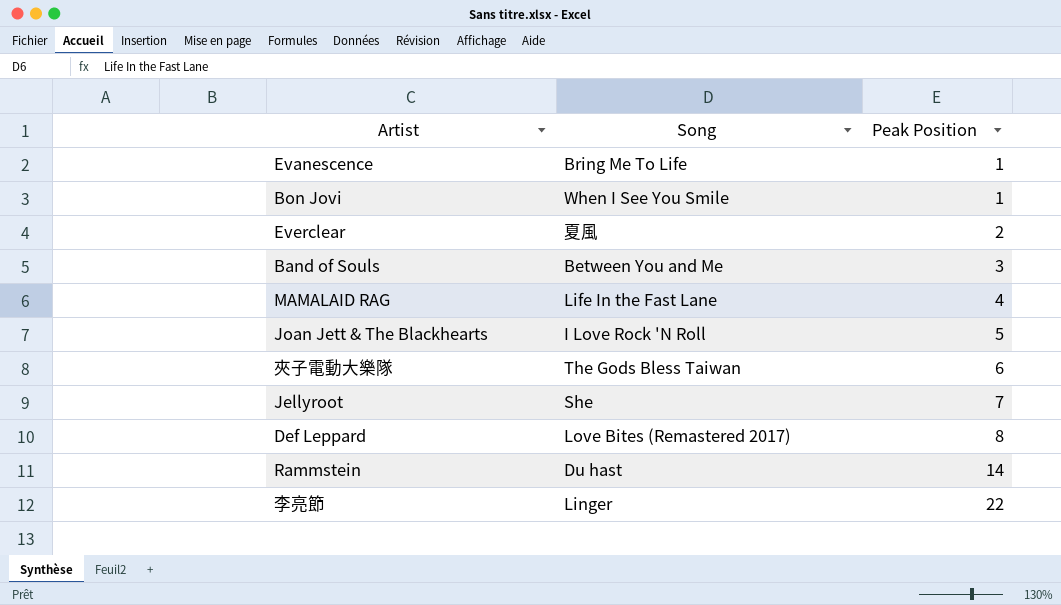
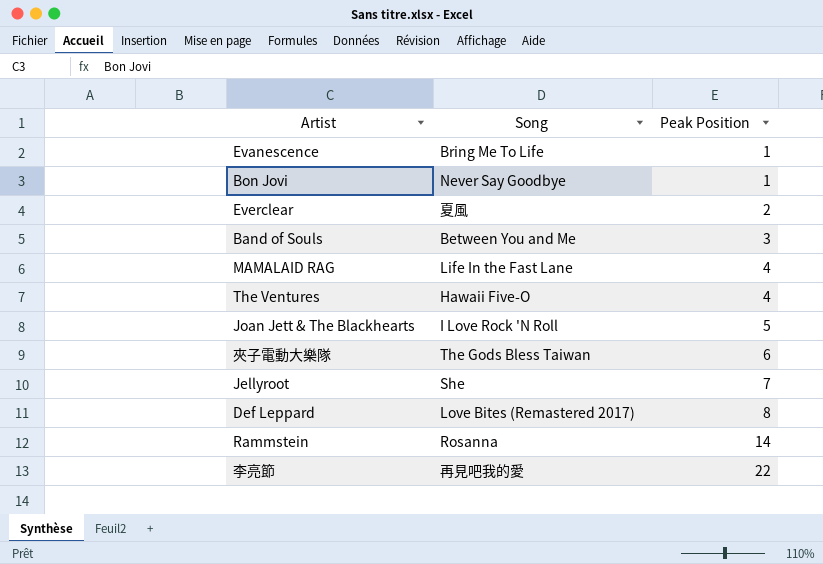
Bon Jovi | Song: When I See You Smile -> Never Say Goodbye
row The Ventures: none -> Hawaii Five-O | 4
Rammstein | Song: Du hast -> Rosanna
李亮節 | Song: Linger -> 再見吧我的愛

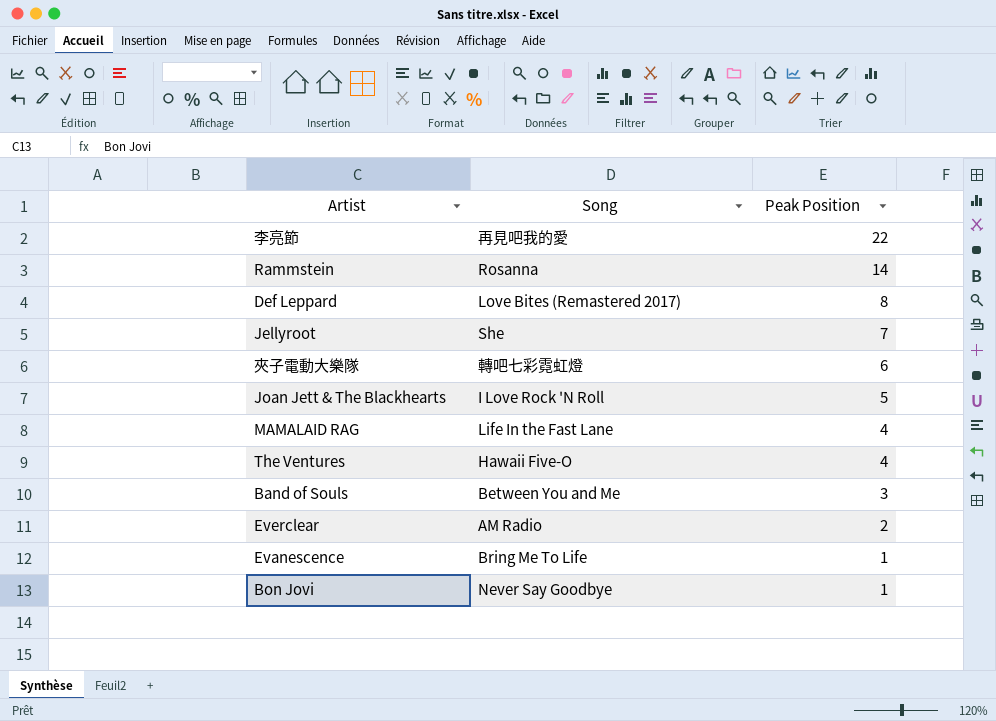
row order: Peak Position ascending -> Peak Position descending
夾子電動大樂隊 | Song: The Gods Bless Taiwan -> 轉吧七彩霓虹燈
Everclear | Song: 夏風 -> AM Radio

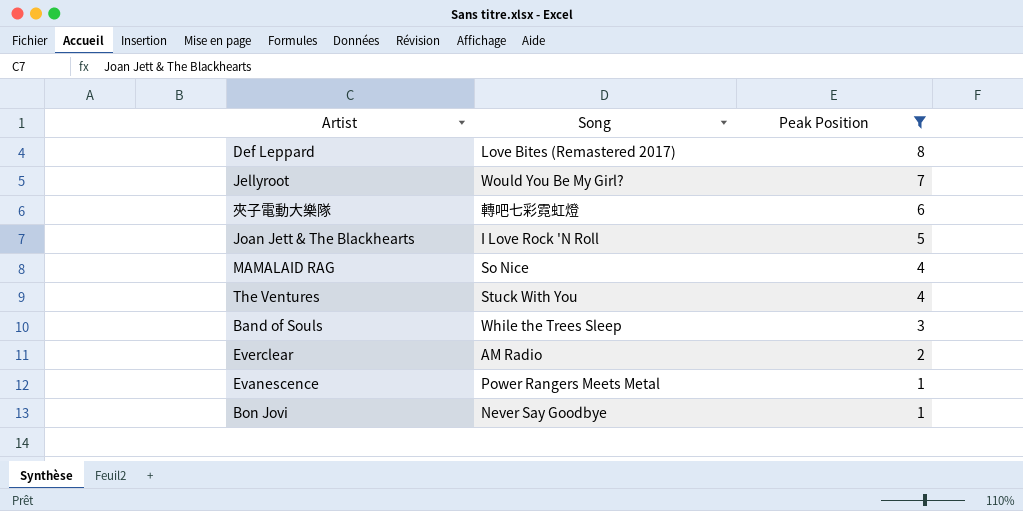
filter: none -> Peak Position <= 8
Jellyroot | Song: She -> Would You Be My Girl?
MAMALAID RAG | Song: Life In the Fast Lane -> So Nice
The Ventures | Song: Hawaii Five-O -> Stuck With You
Band of Souls | Song: Between You and Me -> While the Trees Sleep
Evanescence | Song: Bring Me To Life -> Power Rangers Meets Metal

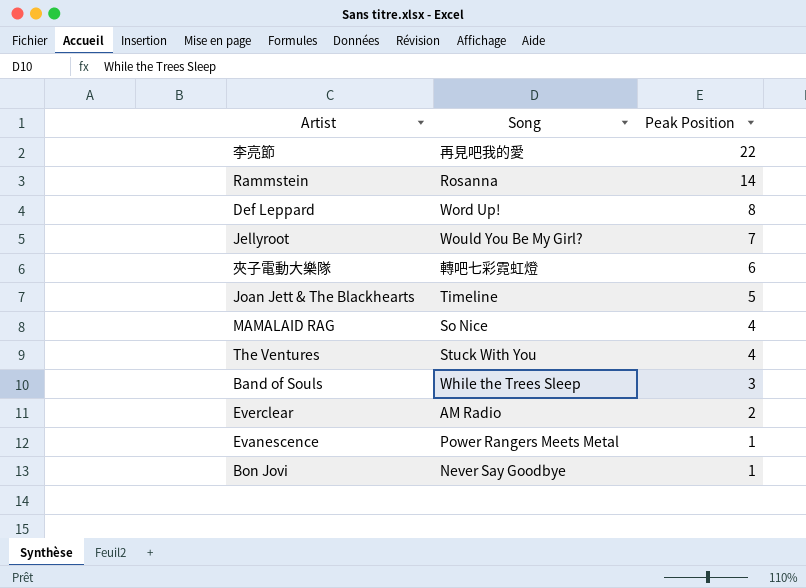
filter: Peak Position <= 8 -> none
Def Leppard | Song: Love Bites (Remastered 2017) -> Word Up!
Joan Jett & The Blackhearts | Song: I Love Rock 'N Roll -> Timeline

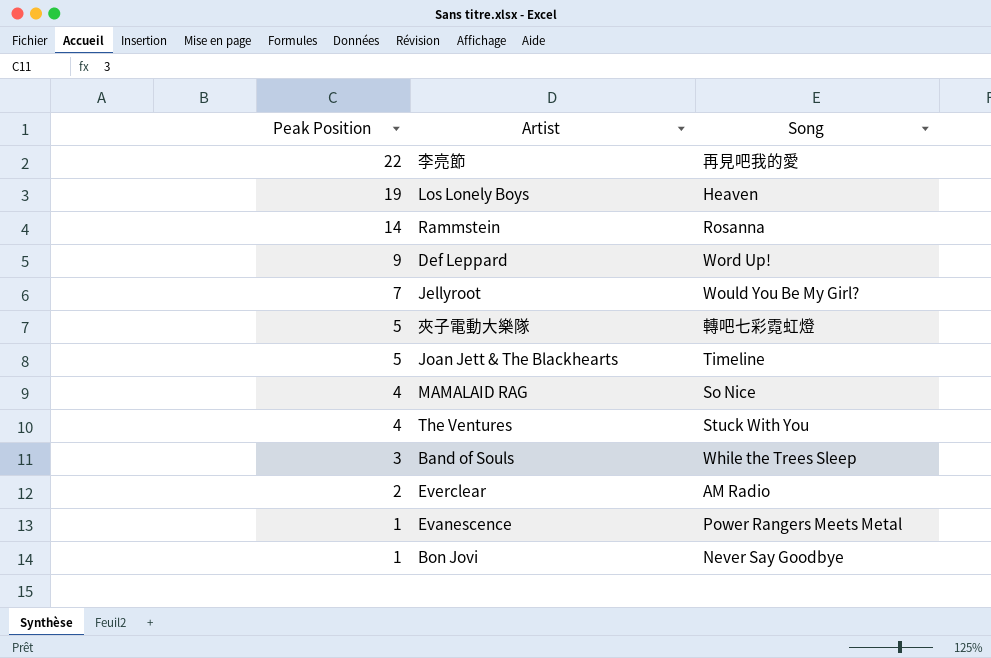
column Peak Position | position: 3 -> 1
row Los Lonely Boys: none -> 19 | Heaven
Def Leppard | Peak Position: 8 -> 9
夾子電動大樂隊 | Peak Position: 6 -> 5

